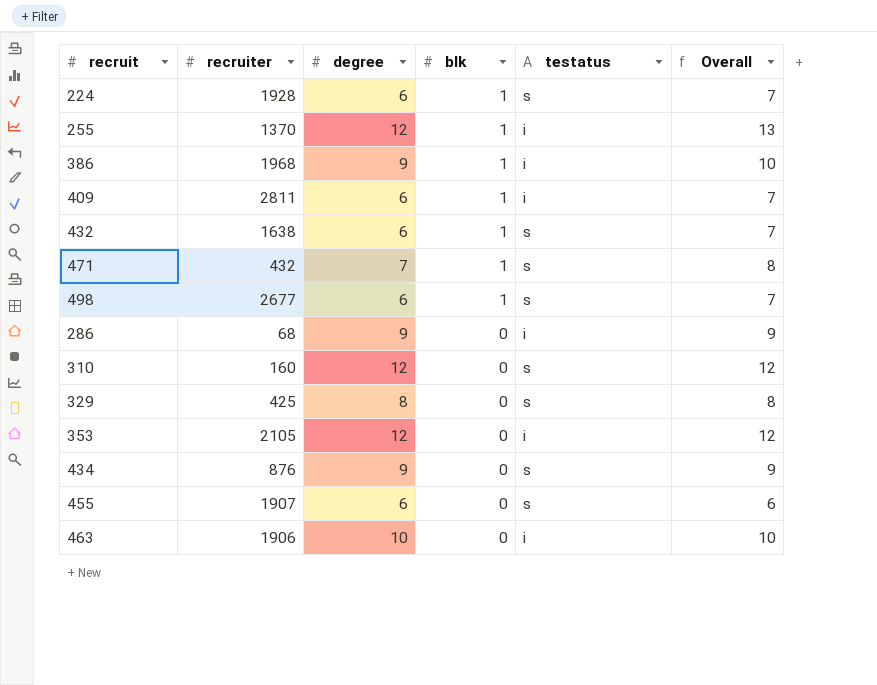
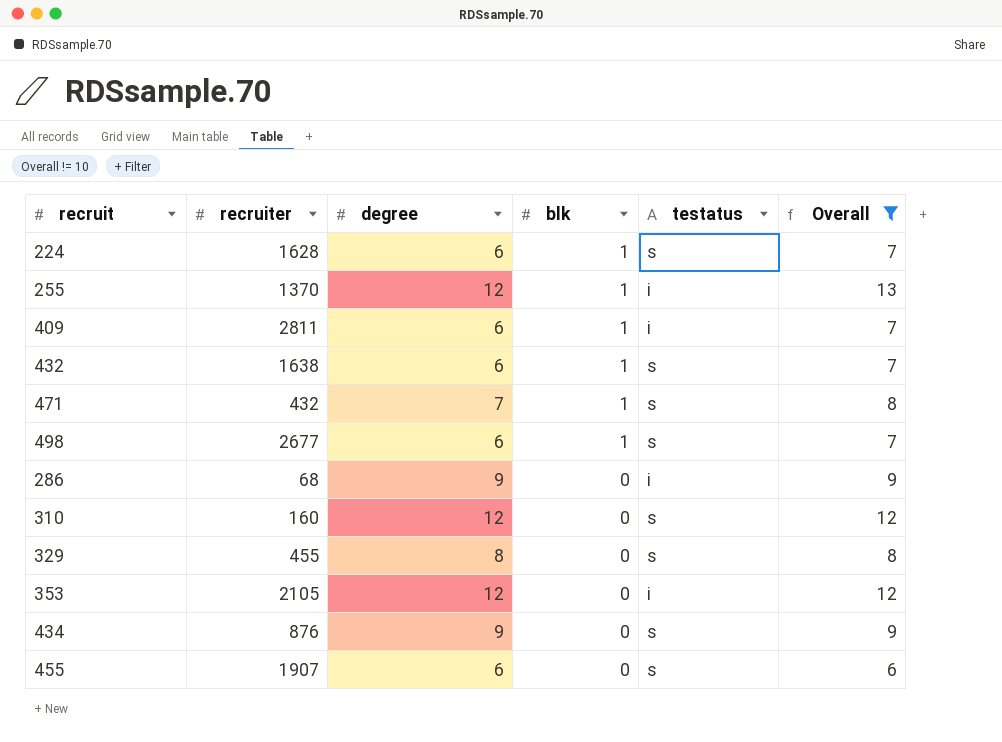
filter: none -> Overall != 10
224 | recruiter: 1928 -> 1628
329 | recruiter: 425 -> 455

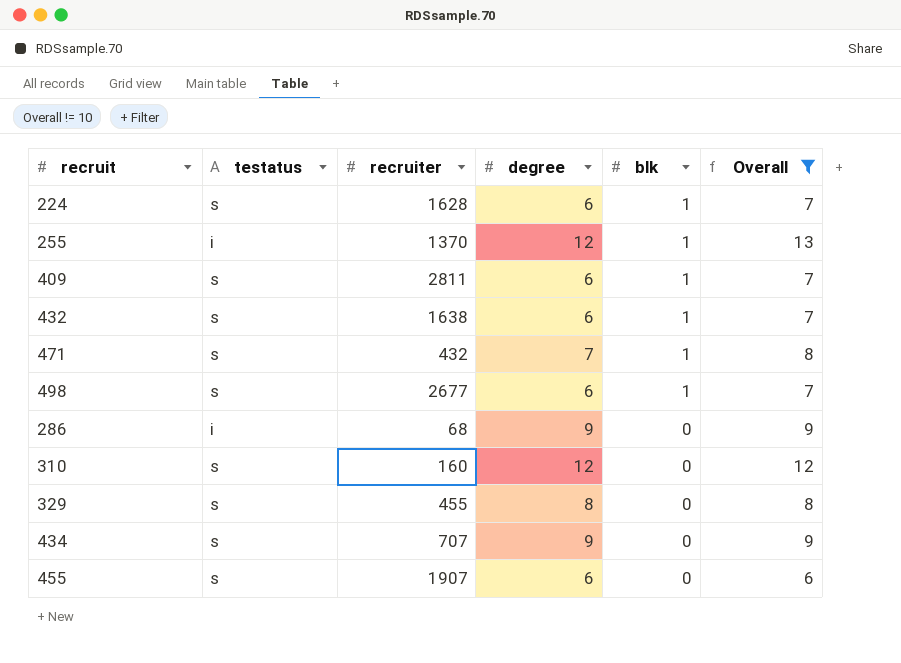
column testatus | position: 5 -> 2
row 353: 2105 | 12 | 0 | i | 12 -> none
409 | testatus: i -> s
434 | recruiter: 876 -> 707

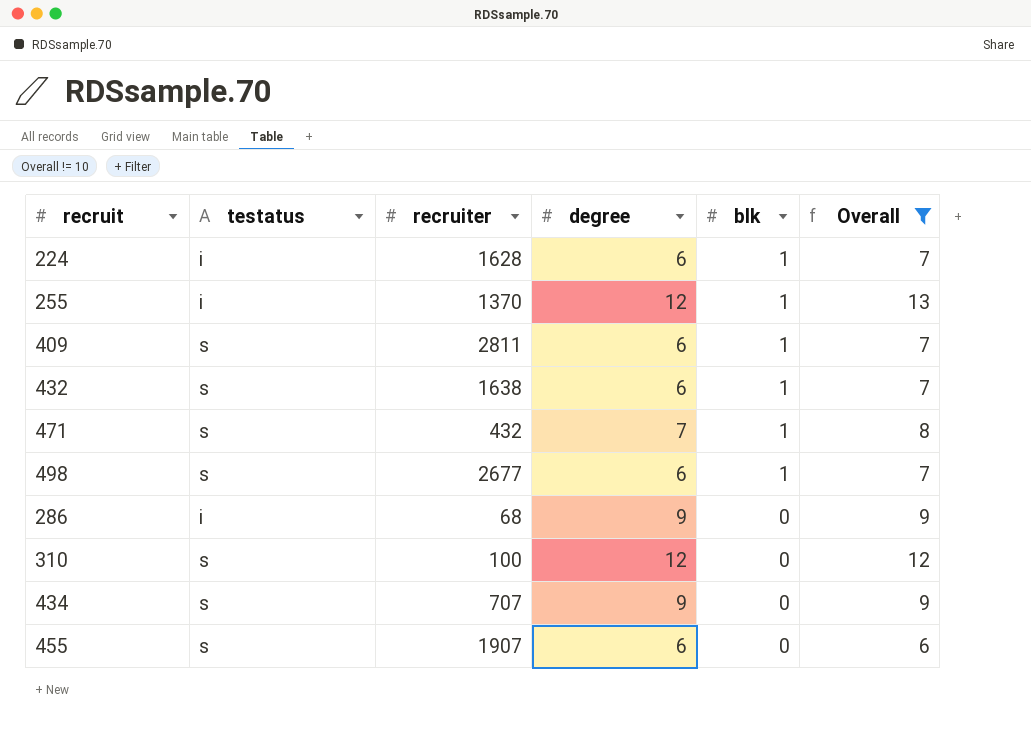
row 329: s | 455 | 8 | 0 | 8 -> none
224 | testatus: s -> i
310 | recruiter: 160 -> 100

